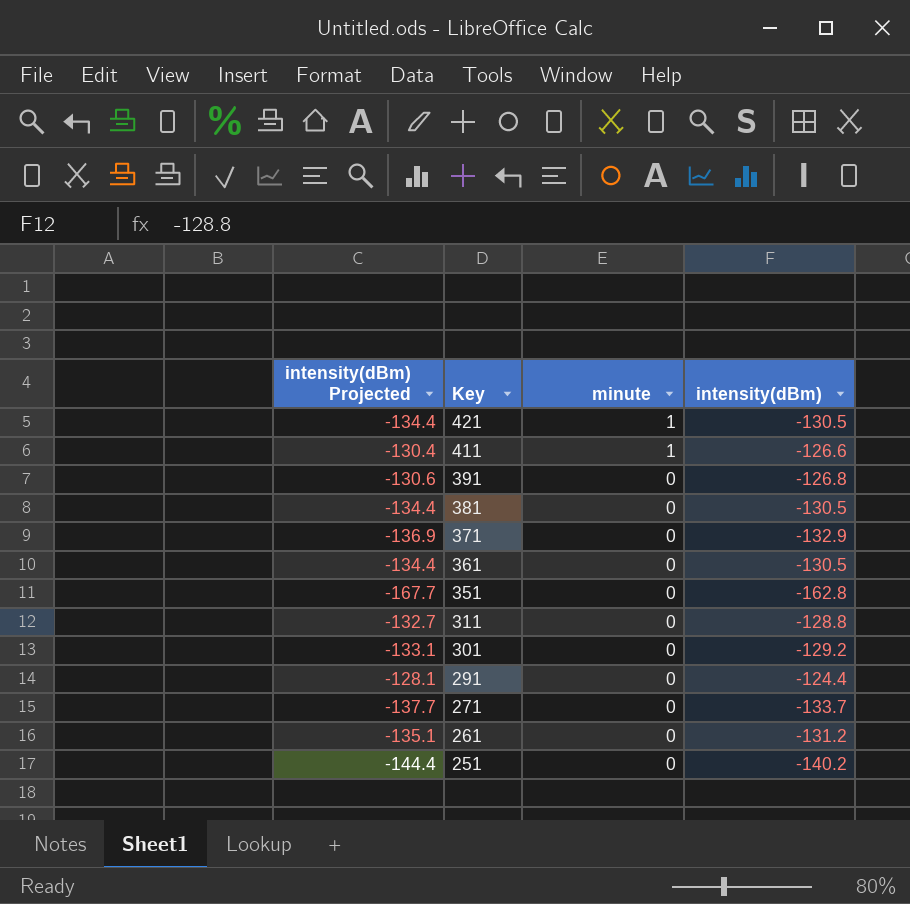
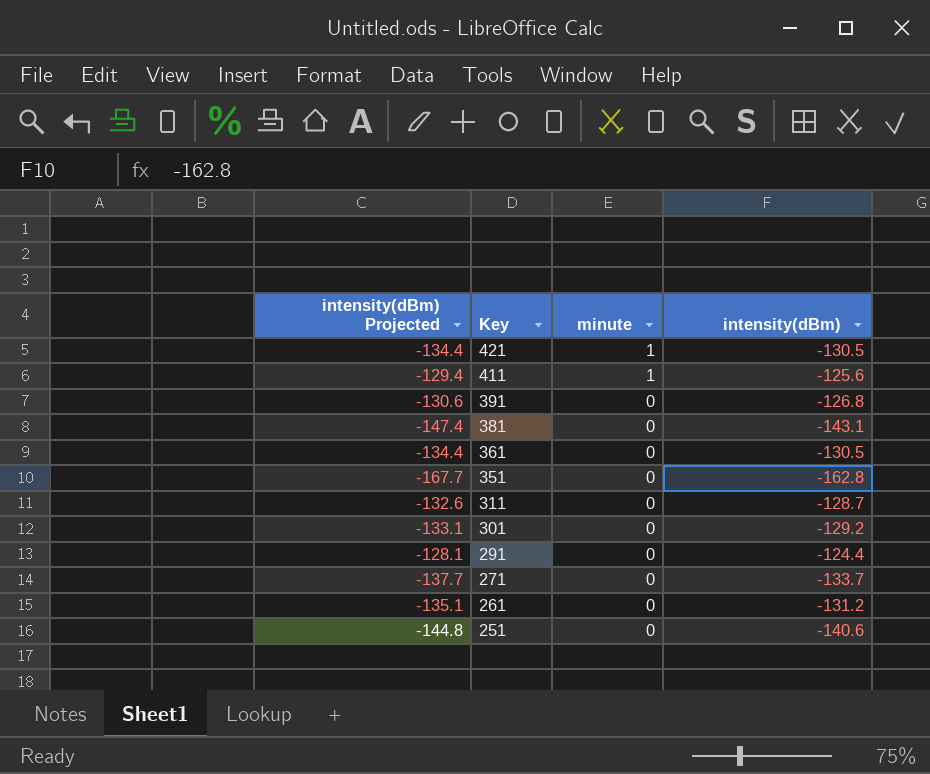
row 371: -136.9 | 0 | -132.9 -> none
411 | intensity(dBm) Projected: -130.4 -> -129.4
411 | intensity(dBm): -126.6 -> -125.6
381 | intensity(dBm) Projected: -134.4 -> -147.4
381 | intensity(dBm): -130.5 -> -143.1
311 | intensity(dBm) Projected: -132.7 -> -132.6
311 | intensity(dBm): -128.8 -> -128.7
251 | intensity(dBm) Projected: -144.4 -> -144.8
251 | intensity(dBm): -140.2 -> -140.6

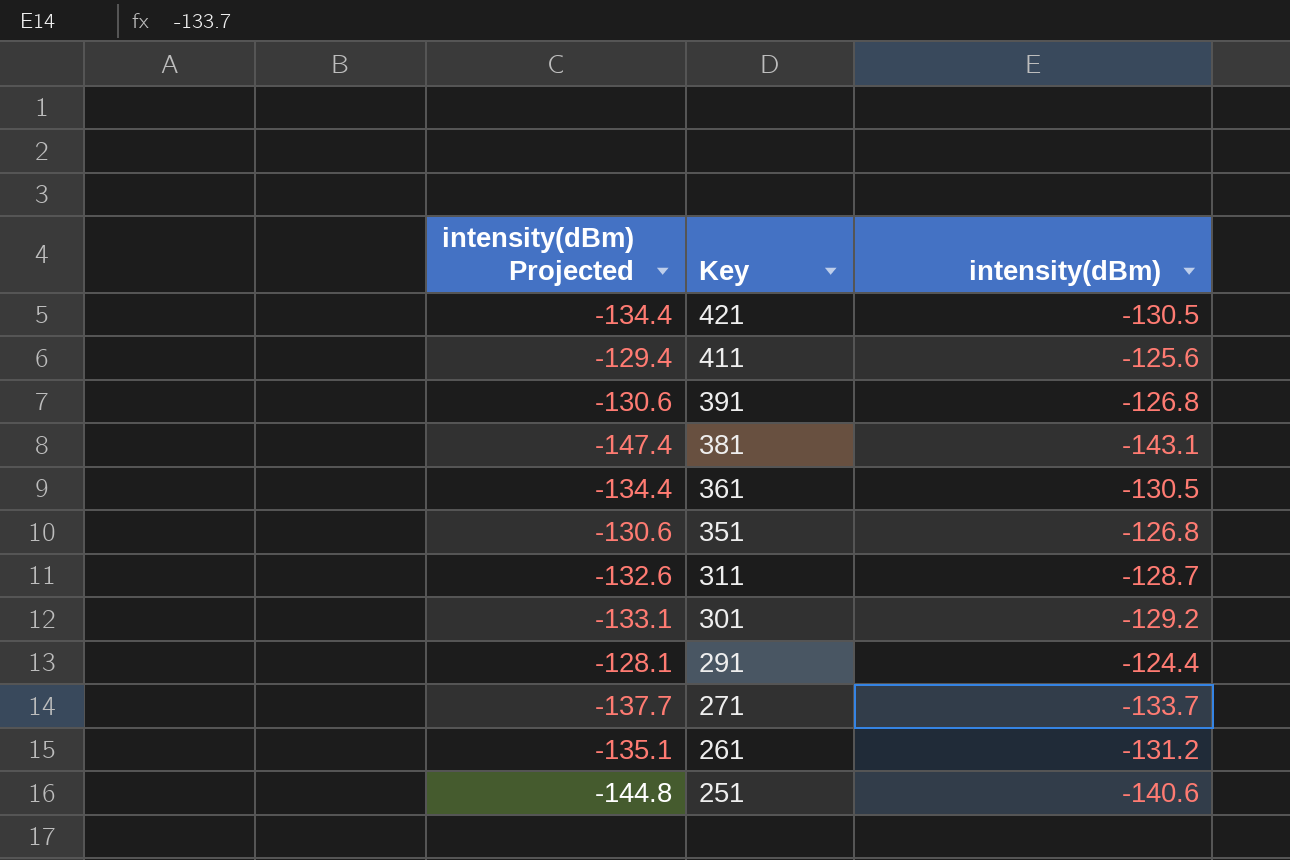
column minute | position: 3 -> none
351 | intensity(dBm) Projected: -167.7 -> -130.6
351 | intensity(dBm): -162.8 -> -126.8

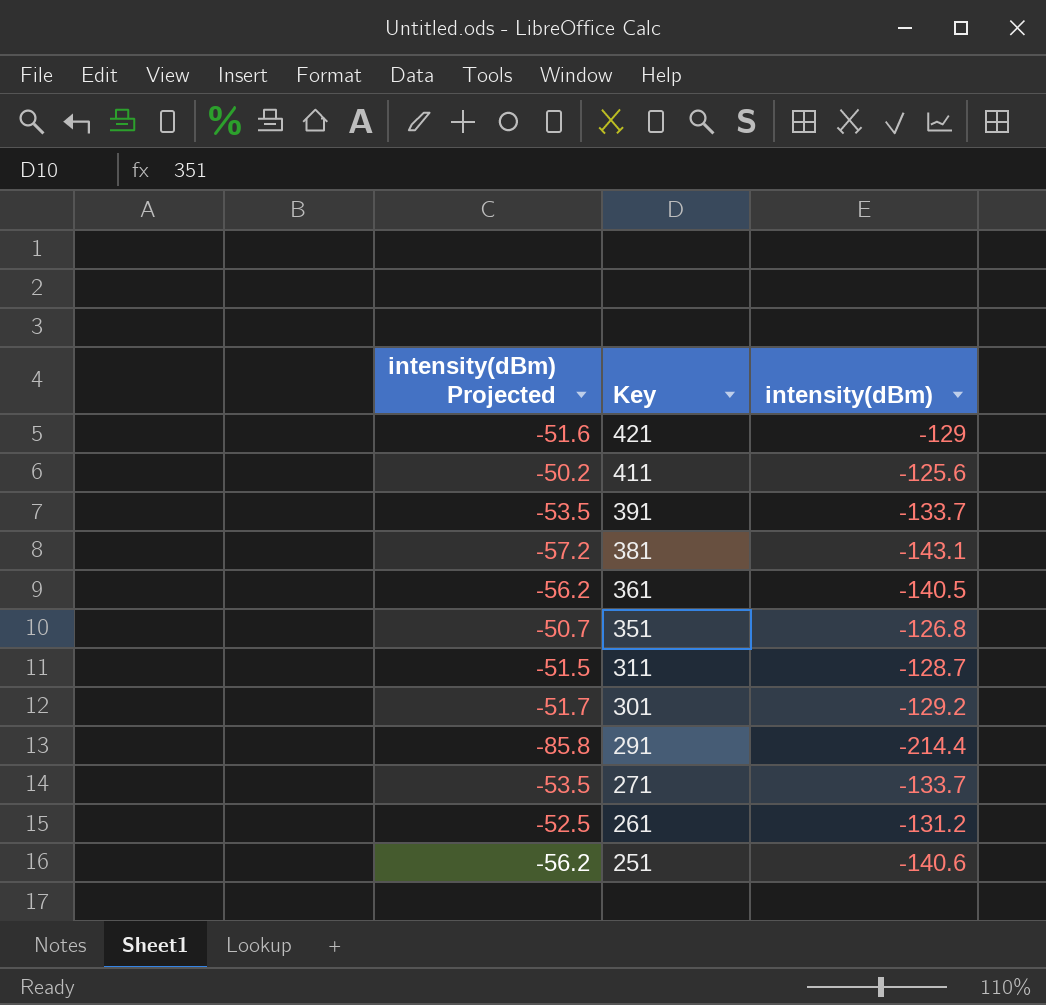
column intensity(dBm) Projected | formula: [intensity(dBm)] * 1.03 -> [intensity(dBm)] * 0.4
421 | intensity(dBm): -130.5 -> -129
391 | intensity(dBm): -126.8 -> -133.7
361 | intensity(dBm): -130.5 -> -140.5
291 | intensity(dBm): -124.4 -> -214.4

